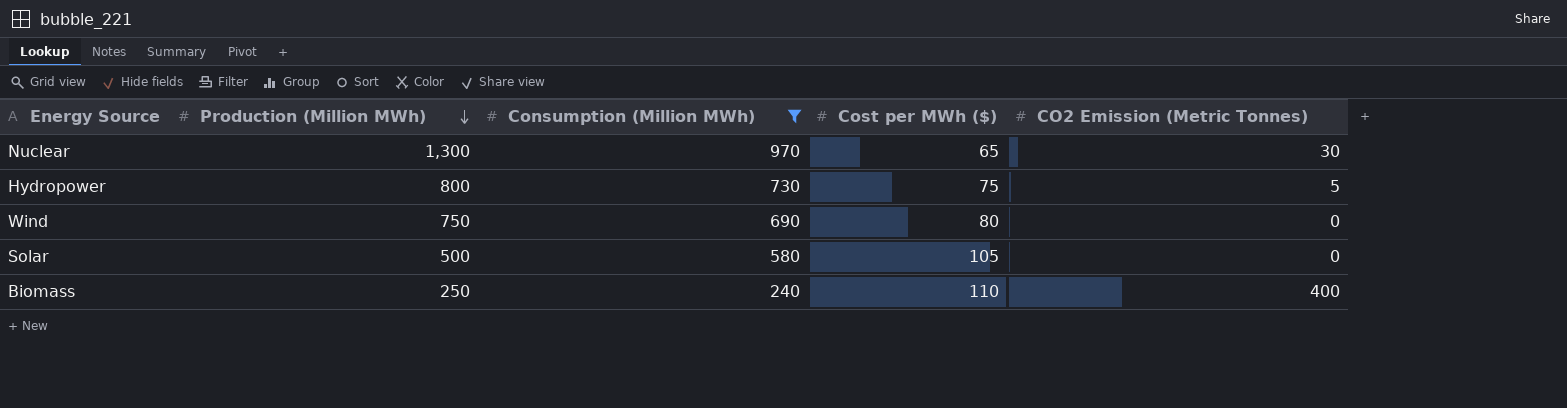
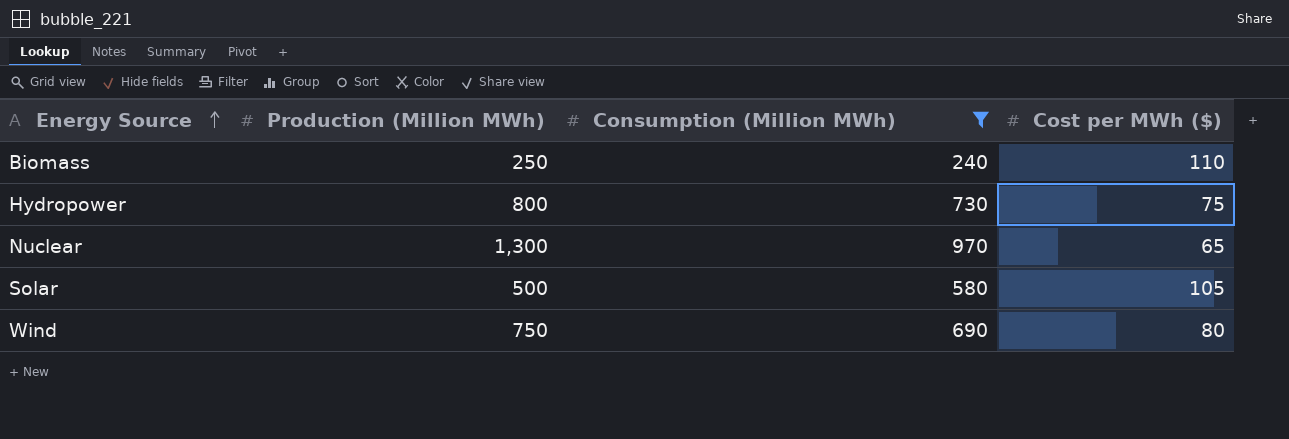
row order: Production (Million MWh) descending -> Energy Source ascending
column CO2 Emission (Metric Tonnes) | position: 5 -> none

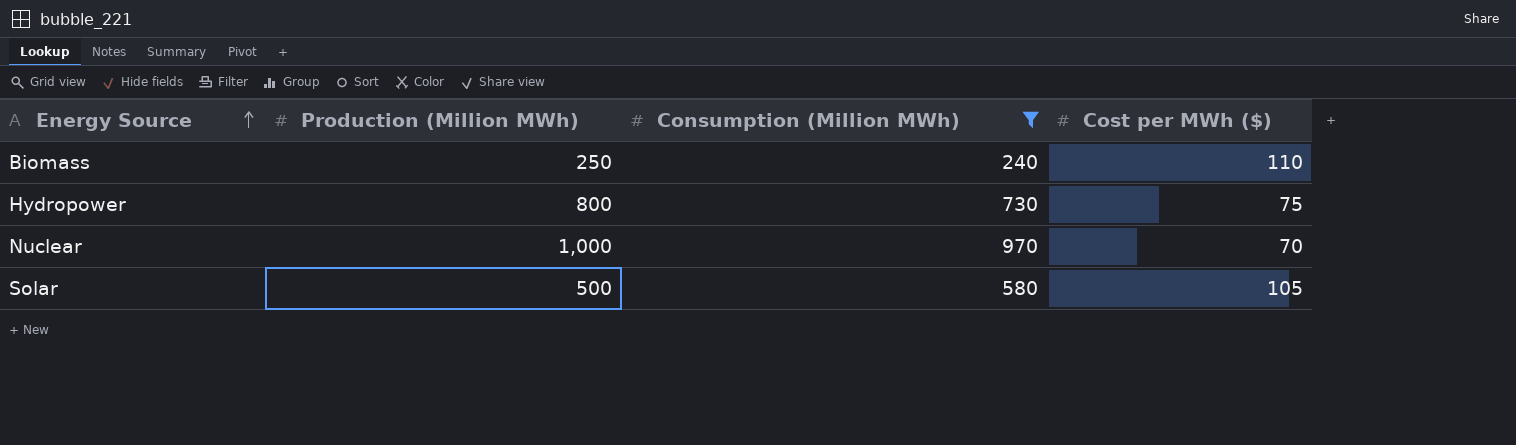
row Wind: 750 | 690 | 80 -> none
Nuclear | Production (Million MWh): 1,300 -> 1,000
Nuclear | Cost per MWh ($): 65 -> 70

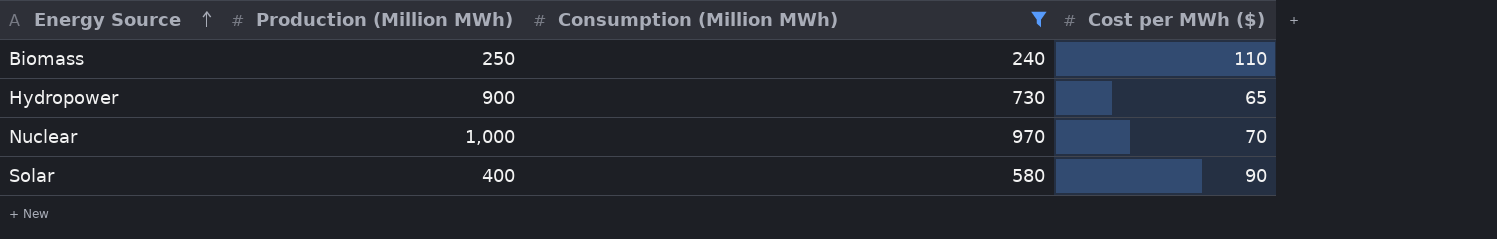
Hydropower | Production (Million MWh): 800 -> 900
Hydropower | Cost per MWh ($): 75 -> 65
Solar | Production (Million MWh): 500 -> 400
Solar | Cost per MWh ($): 105 -> 90

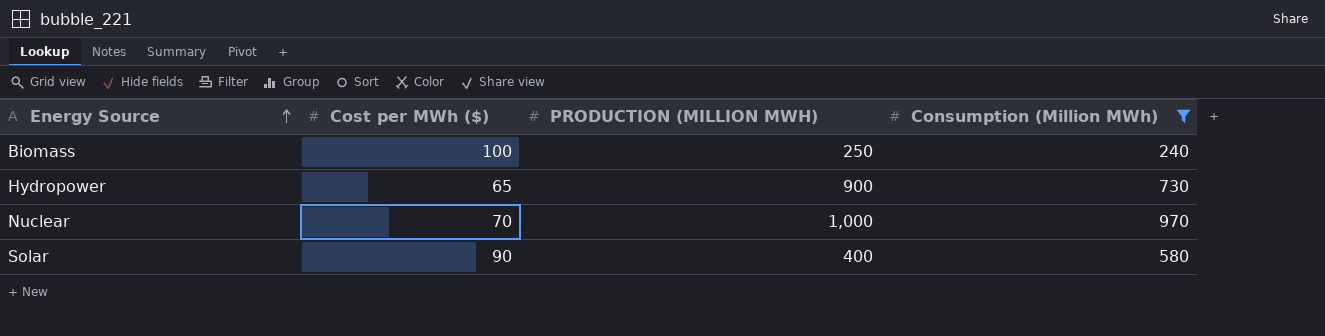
column Cost per MWh ($) | position: 4 -> 2
column name: Production (Million MWh) -> PRODUCTION (MILLION MWH)
Biomass | Cost per MWh ($): 110 -> 100

